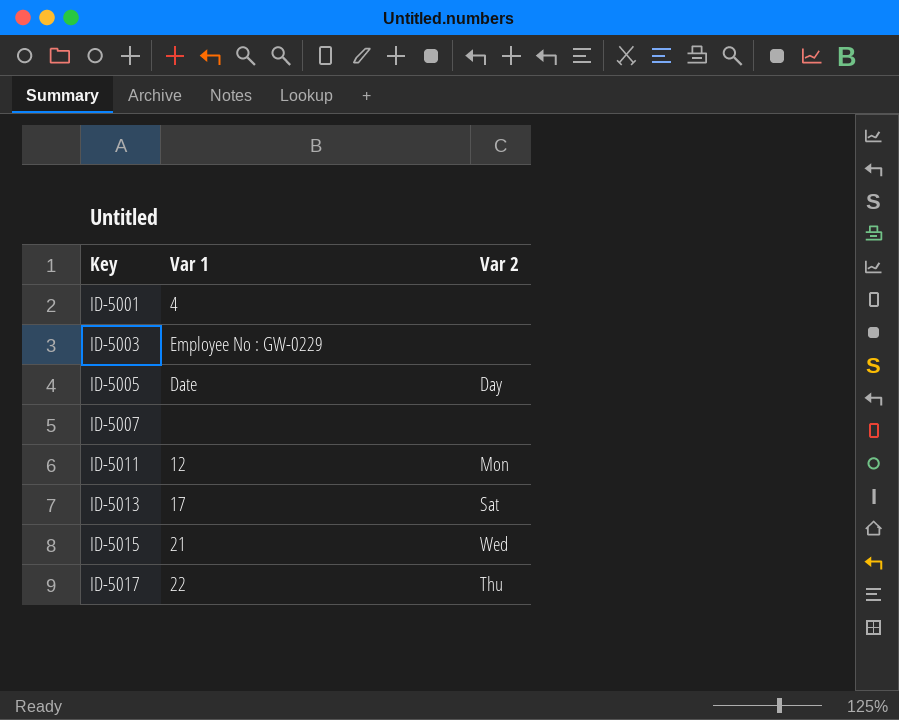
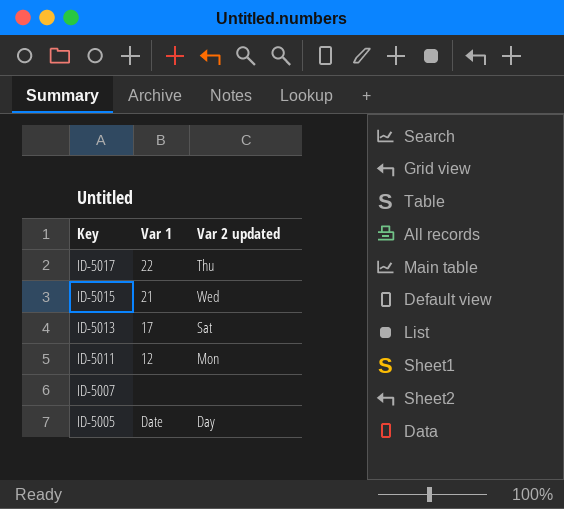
row order: Key ascending -> Key descending
column name: Var 2 -> Var 2 updated
row ID-5001: 4 | none -> none
row ID-5003: Employee No : GW-0229 | none -> none

